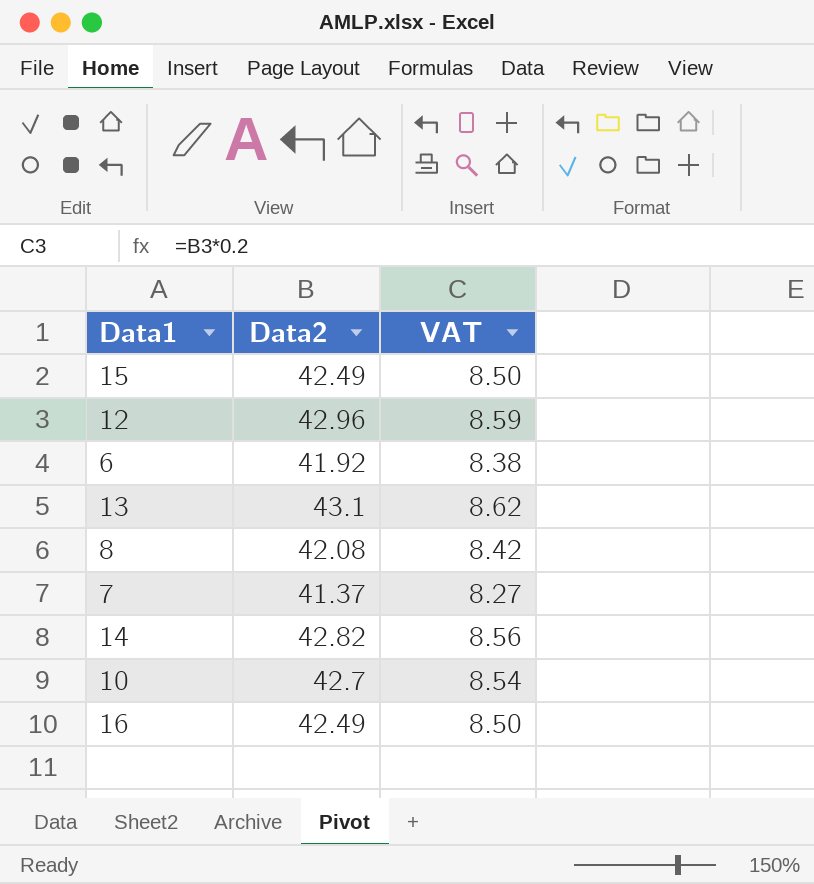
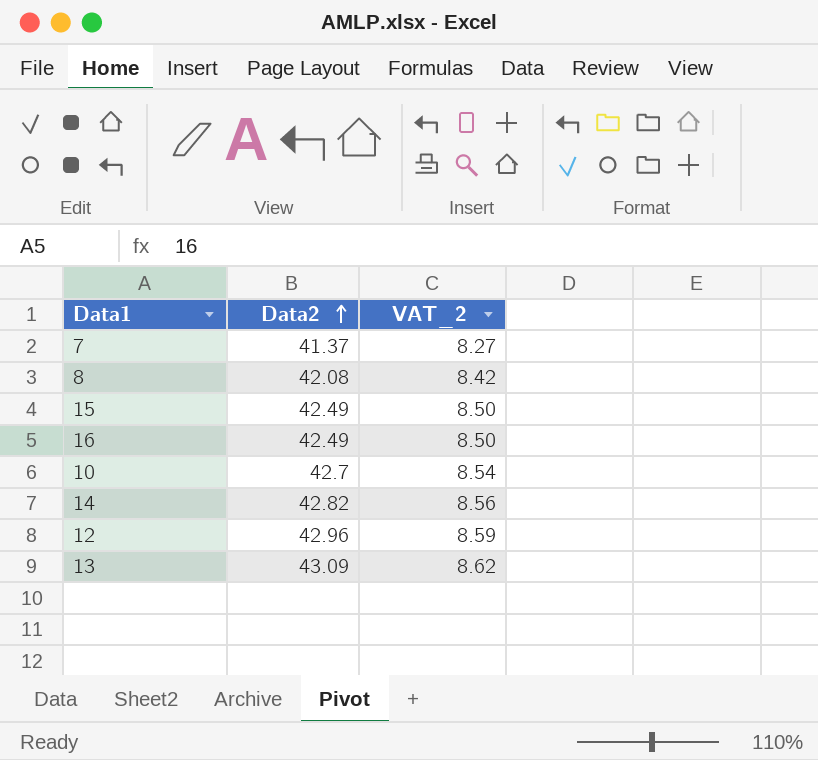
row order: none -> Data2 ascending
column name: VAT -> VAT_2
row 6: 41.92 | 8.38 -> none
13 | Data2: 43.1 -> 43.09

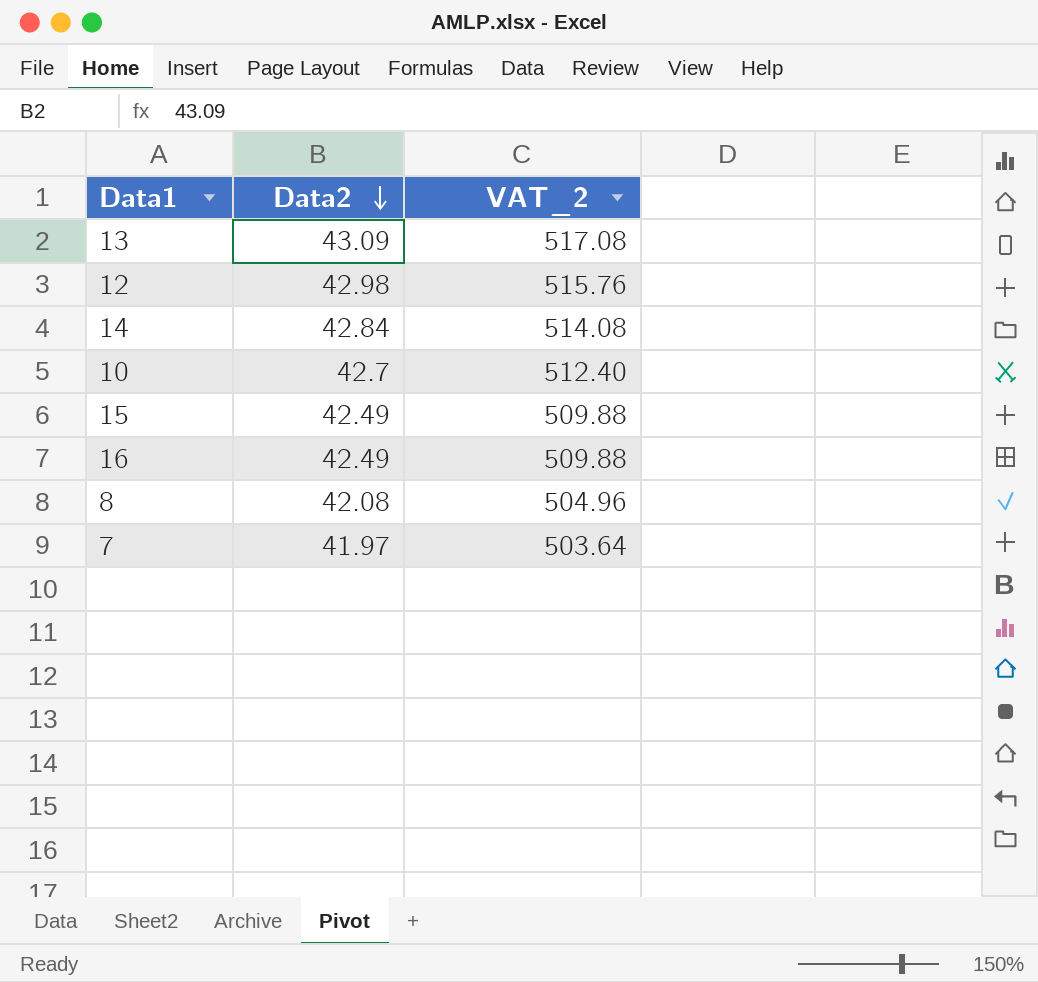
row order: Data2 ascending -> Data2 descending
column VAT_2 | formula: [Data2] * 0.2 -> [Data2] * 12
12 | Data2: 42.96 -> 42.98
14 | Data2: 42.82 -> 42.84
7 | Data2: 41.37 -> 41.97

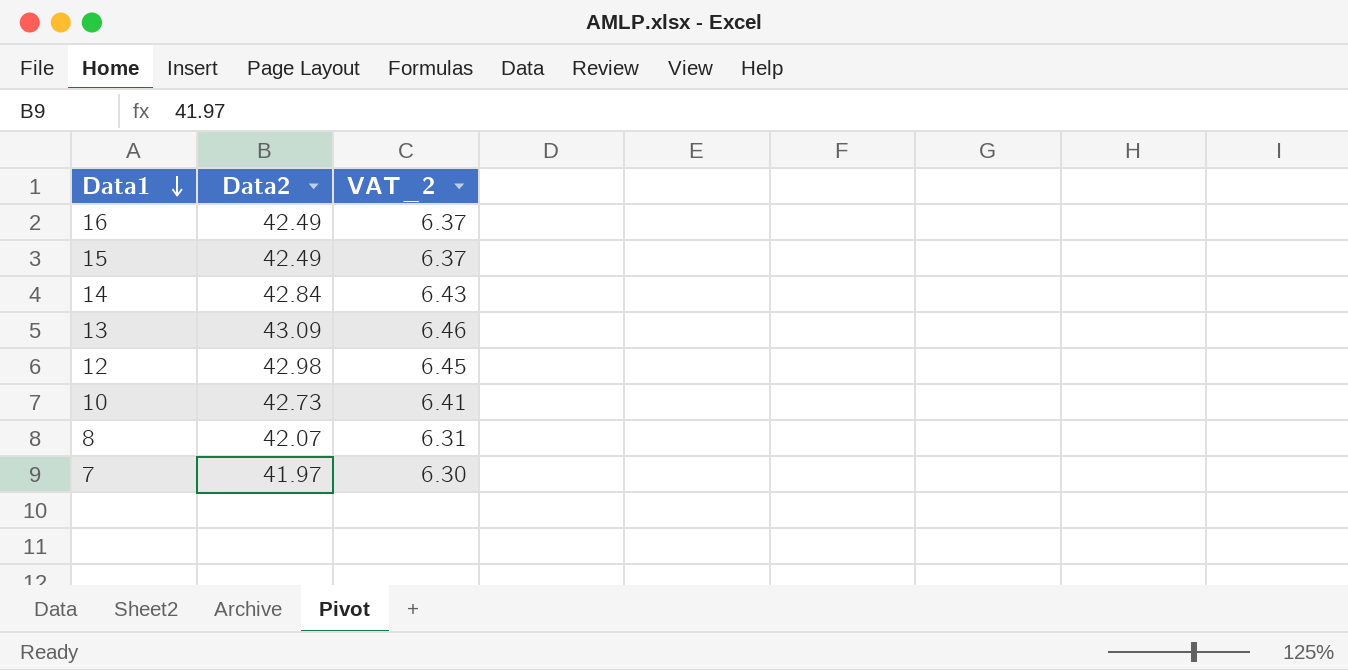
row order: Data2 descending -> Data1 descending
column VAT_2 | formula: [Data2] * 12 -> [Data2] * 0.15
10 | Data2: 42.7 -> 42.73
8 | Data2: 42.08 -> 42.07

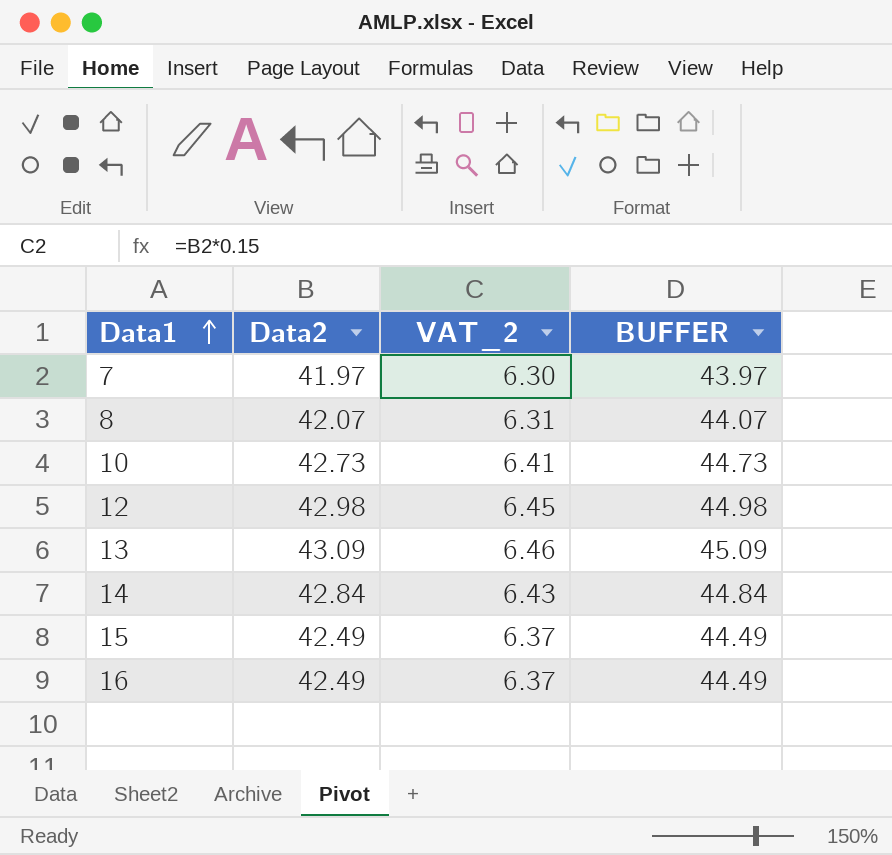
row order: Data1 descending -> Data1 ascending
column BUFFER | formula: none -> [Data2] + 2

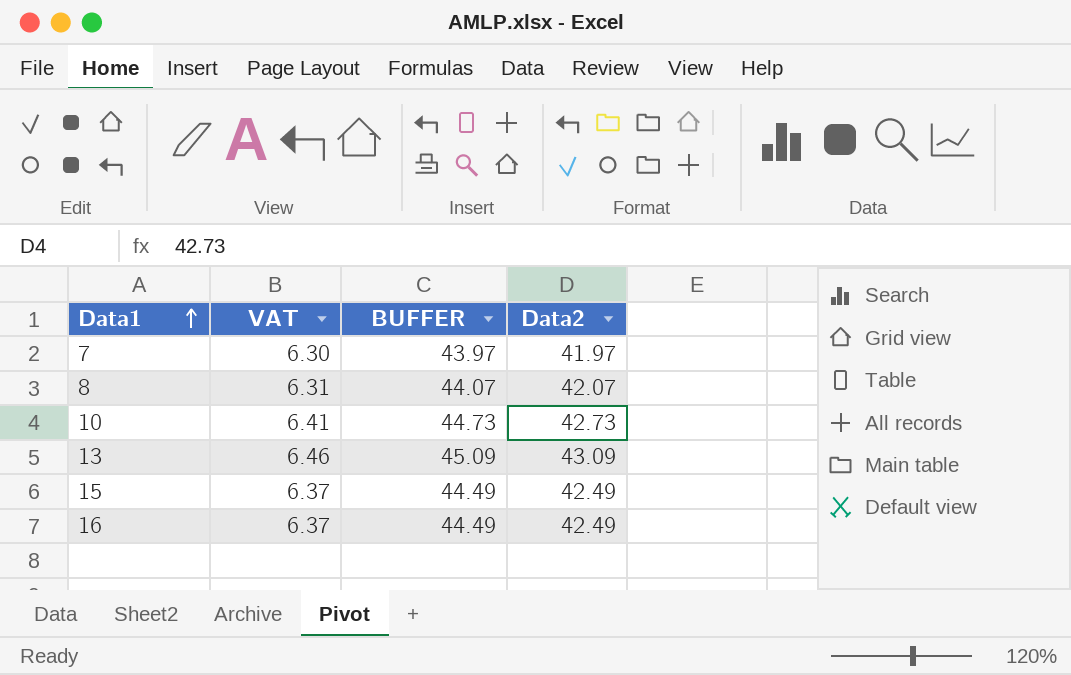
column name: VAT_2 -> VAT
column Data2 | position: 2 -> 4
row 12: 42.98 | 6.45 | 44.98 -> none
row 14: 42.84 | 6.43 | 44.84 -> none

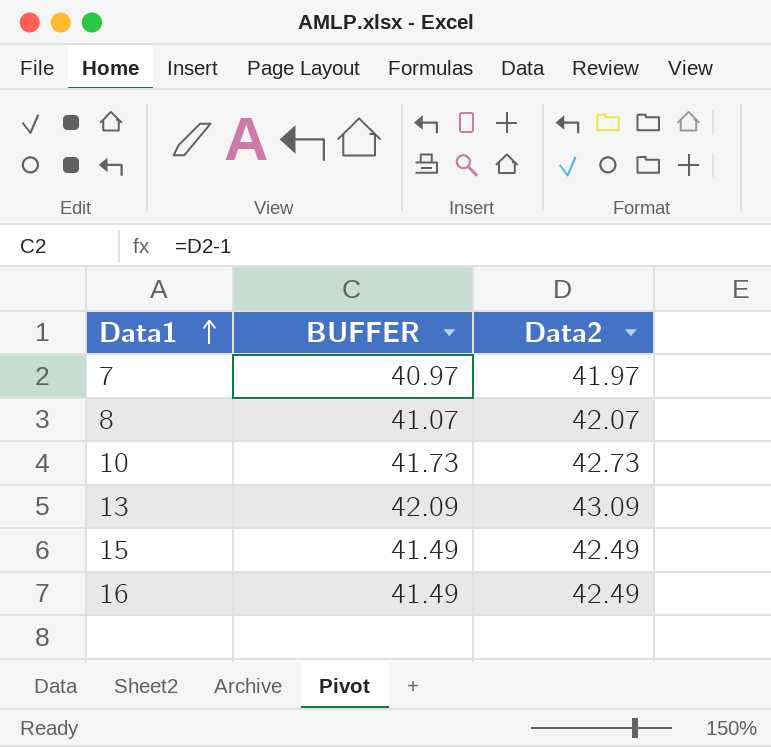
column VAT | formula: [Data2] * 0.15 -> none
column BUFFER | formula: [Data2] + 2 -> [Data2] - 1

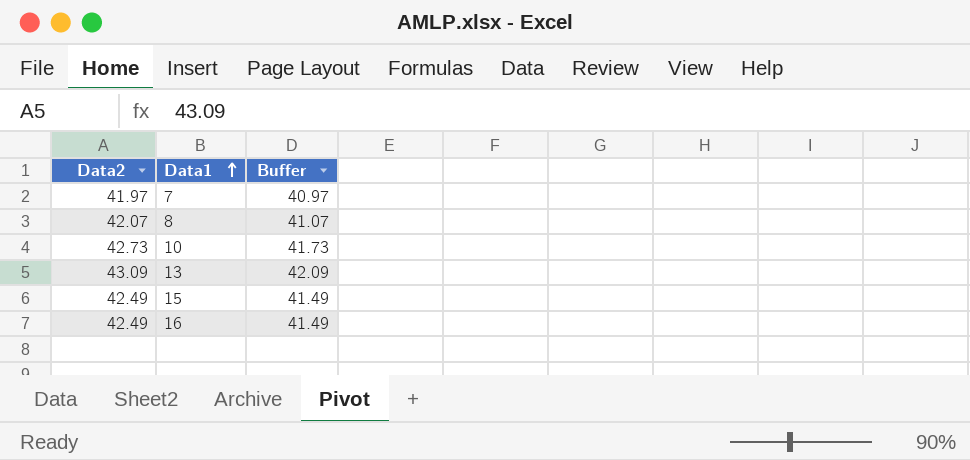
column Data2 | position: 3 -> 1
column name: BUFFER -> Buffer

